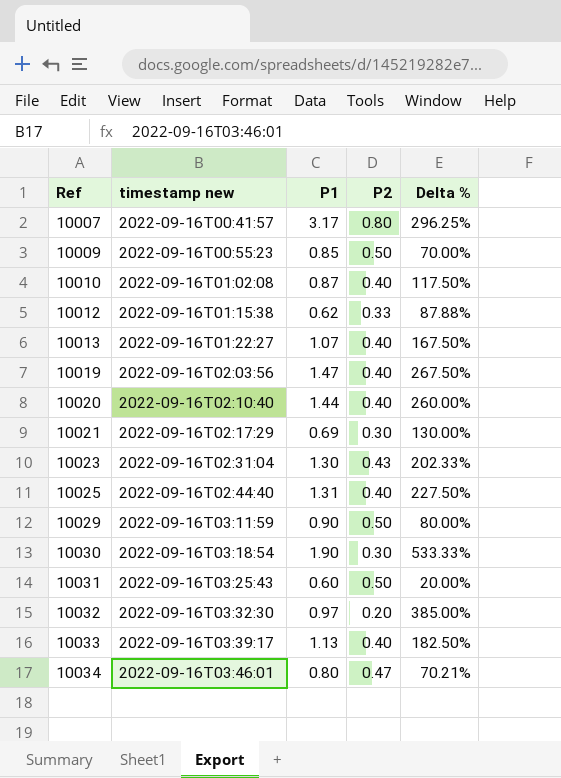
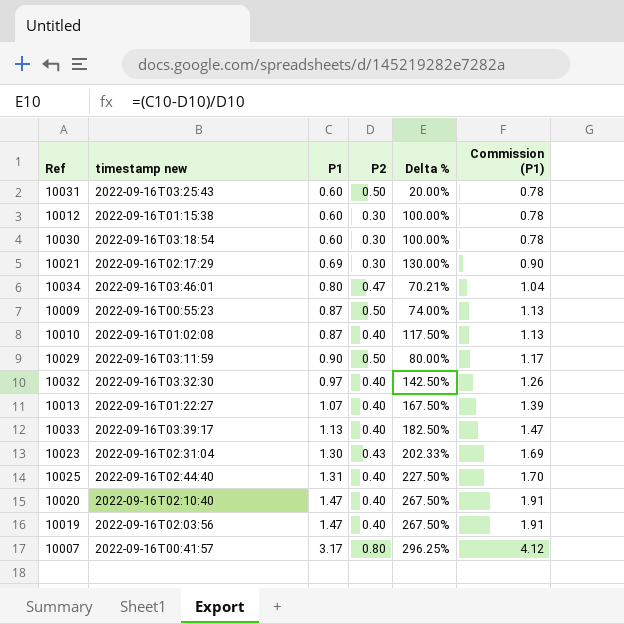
row order: Ref ascending -> P1 ascending
column Commission (P1) | formula: none -> [P1] * 1.3
10012 | P1: 0.62 -> 0.60
10012 | P2: 0.33 -> 0.30
10012 | Delta %: 87.88% -> 100.00%
10030 | P1: 1.90 -> 0.60
10030 | Delta %: 533.33% -> 100.00%
10009 | P1: 0.85 -> 0.87
10009 | Delta %: 70.00% -> 74.00%
10032 | P2: 0.20 -> 0.40
10032 | Delta %: 385.00% -> 142.50%
10020 | P1: 1.44 -> 1.47
10020 | Delta %: 260.00% -> 267.50%

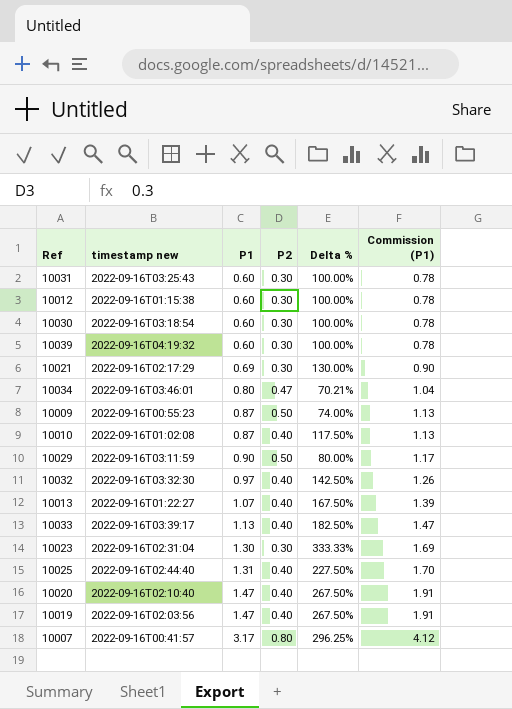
10031 | P2: 0.50 -> 0.30
10031 | Delta %: 20.00% -> 100.00%
row 10039: none -> 2022-09-16T04:19:32 | 0.60 | 0.30 | 100.00% | 0.78
10023 | P2: 0.43 -> 0.30
10023 | Delta %: 202.33% -> 333.33%

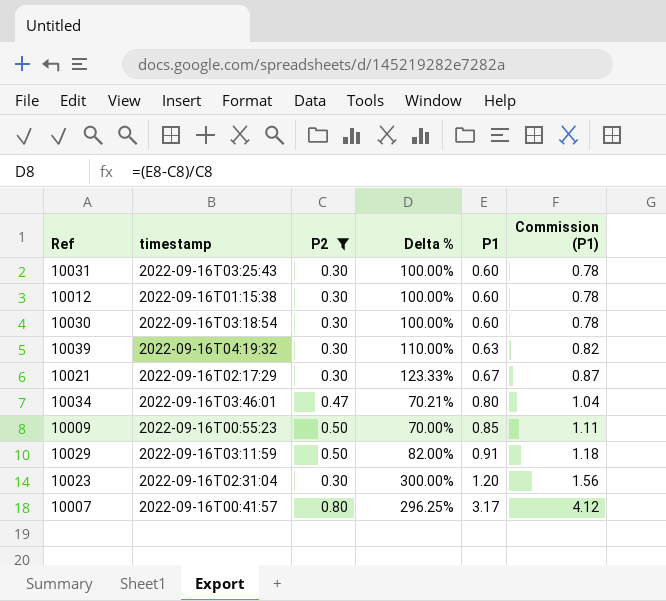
filter: none -> P2 != 0.40
column name: timestamp new -> timestamp
column P1 | position: 3 -> 5
10039 | Delta %: 100.00% -> 110.00%
10039 | P1: 0.60 -> 0.63
10039 | Commission (P1): 0.78 -> 0.82
10021 | Delta %: 130.00% -> 123.33%
10021 | P1: 0.69 -> 0.67
10021 | Commission (P1): 0.90 -> 0.87
10009 | Delta %: 74.00% -> 70.00%
10009 | P1: 0.87 -> 0.85
10009 | Commission (P1): 1.13 -> 1.11
10029 | Delta %: 80.00% -> 82.00%
10029 | P1: 0.90 -> 0.91
10029 | Commission (P1): 1.17 -> 1.18
10023 | Delta %: 333.33% -> 300.00%
10023 | P1: 1.30 -> 1.20
10023 | Commission (P1): 1.69 -> 1.56

